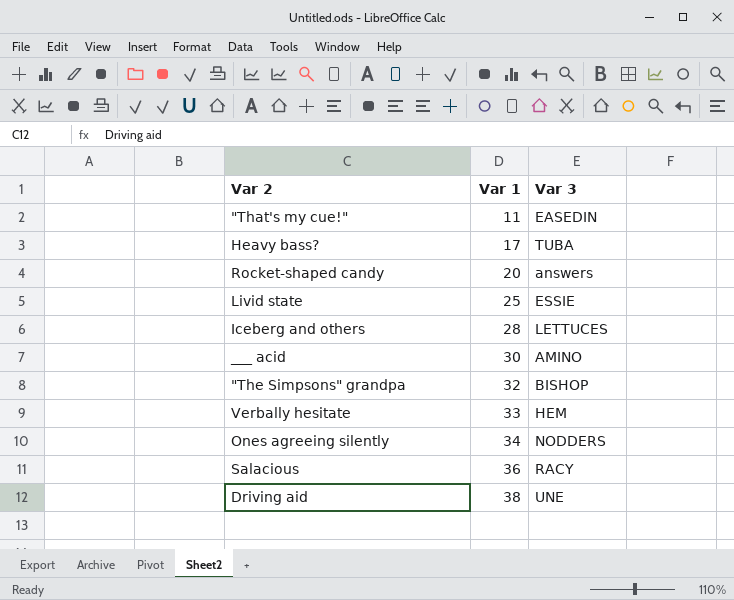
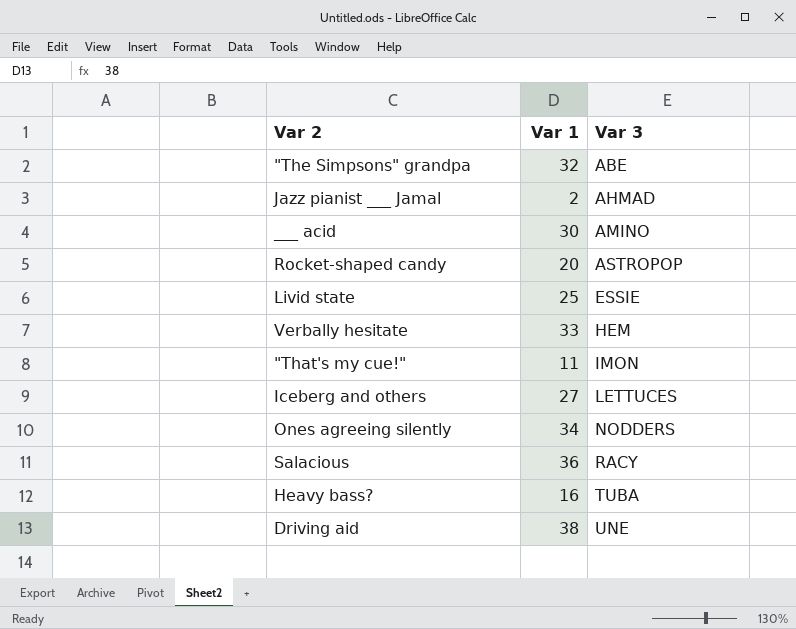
row order: Var 1 ascending -> Var 3 ascending
"The Simpsons" grandpa | Var 3: BISHOP -> ABE
row Jazz pianist ___ Jamal: none -> 2 | AHMAD
Rocket-shaped candy | Var 3: answers -> ASTROPOP
"That's my cue!" | Var 3: EASEDIN -> IMON
Iceberg and others | Var 1: 28 -> 27
Heavy bass? | Var 1: 17 -> 16

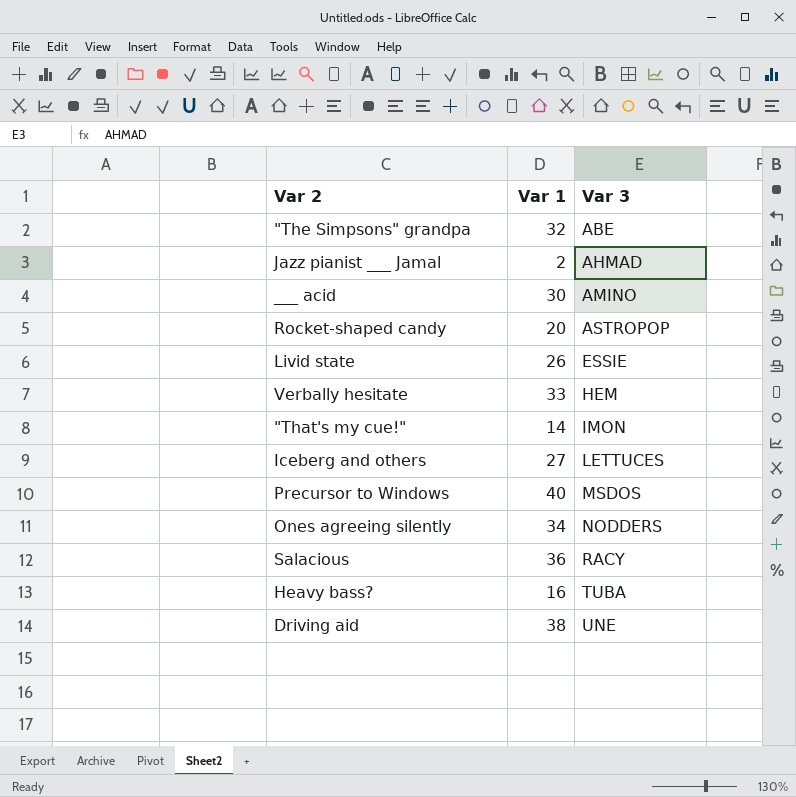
Livid state | Var 1: 25 -> 26
"That's my cue!" | Var 1: 11 -> 14
row Precursor to Windows: none -> 40 | MSDOS

